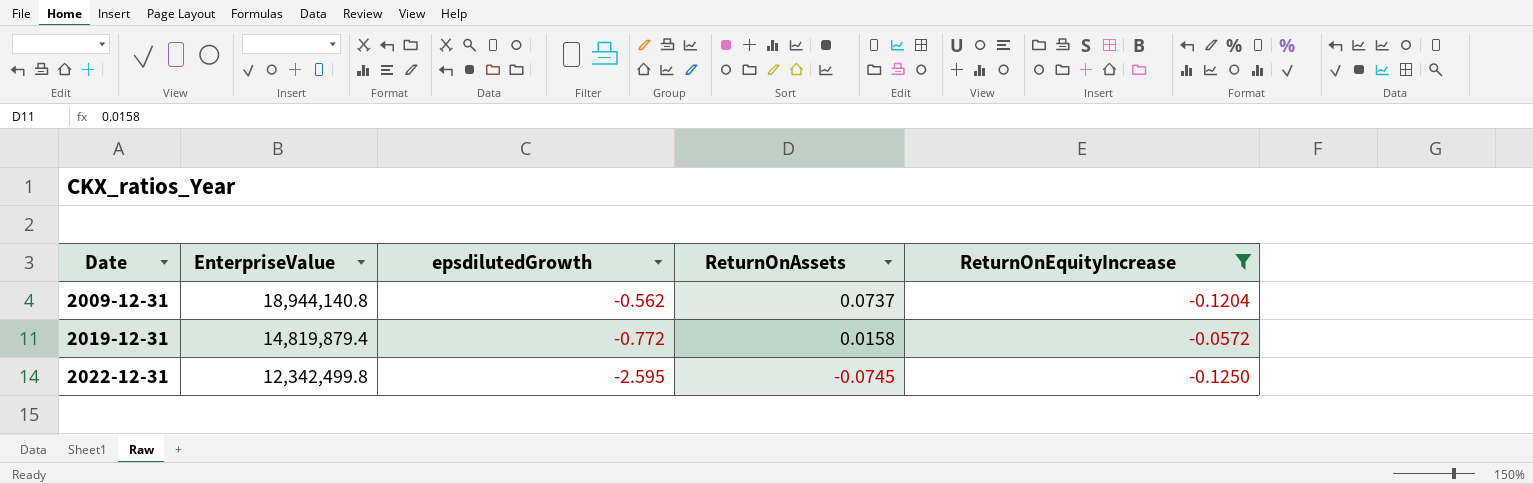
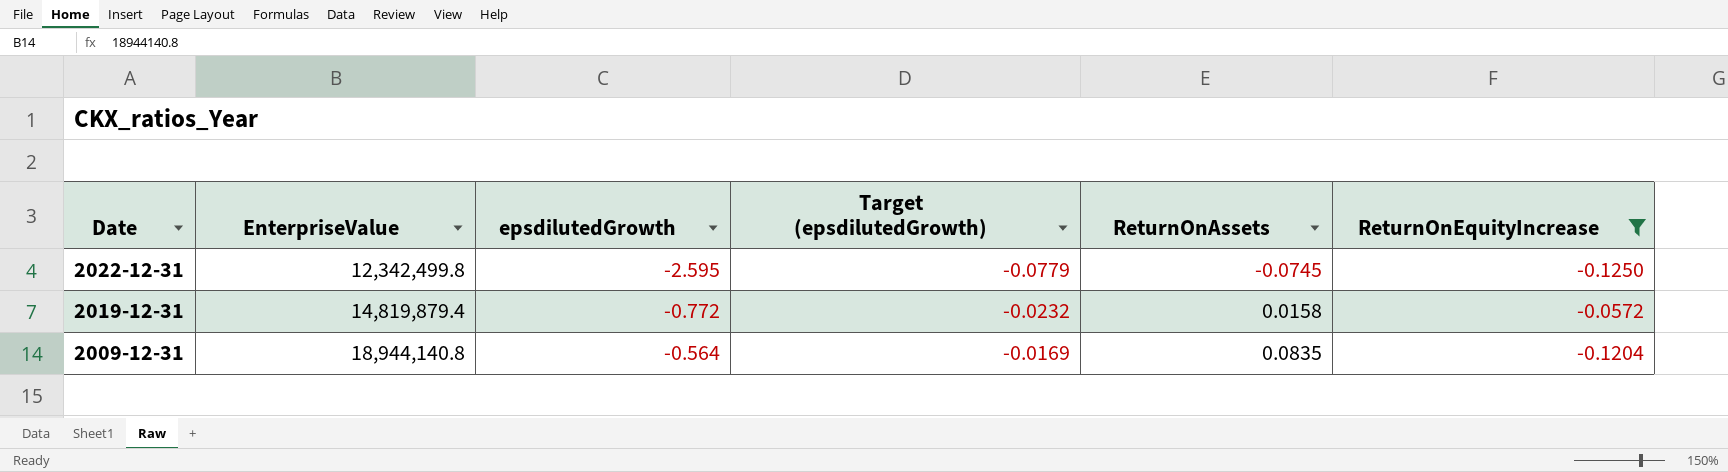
row order: Date ascending -> Date descending
column Target (epsdilutedGrowth) | formula: none -> [epsdilutedGrowth] * 0.03
2009-12-31 | epsdilutedGrowth: -0.562 -> -0.564
2009-12-31 | ReturnOnAssets: 0.0737 -> 0.0835

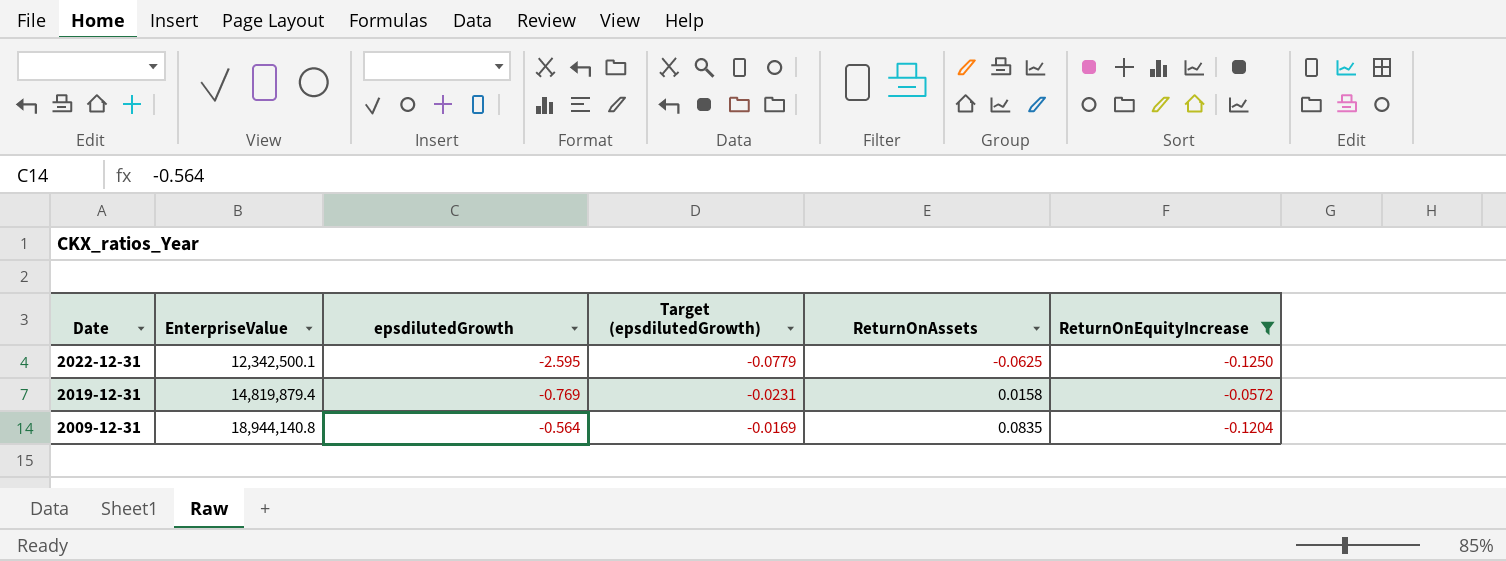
2022-12-31 | EnterpriseValue: 12,342,499.8 -> 12,342,500.1
2022-12-31 | ReturnOnAssets: -0.0745 -> -0.0625
2019-12-31 | epsdilutedGrowth: -0.772 -> -0.769
2019-12-31 | Target (epsdilutedGrowth): -0.0232 -> -0.0231

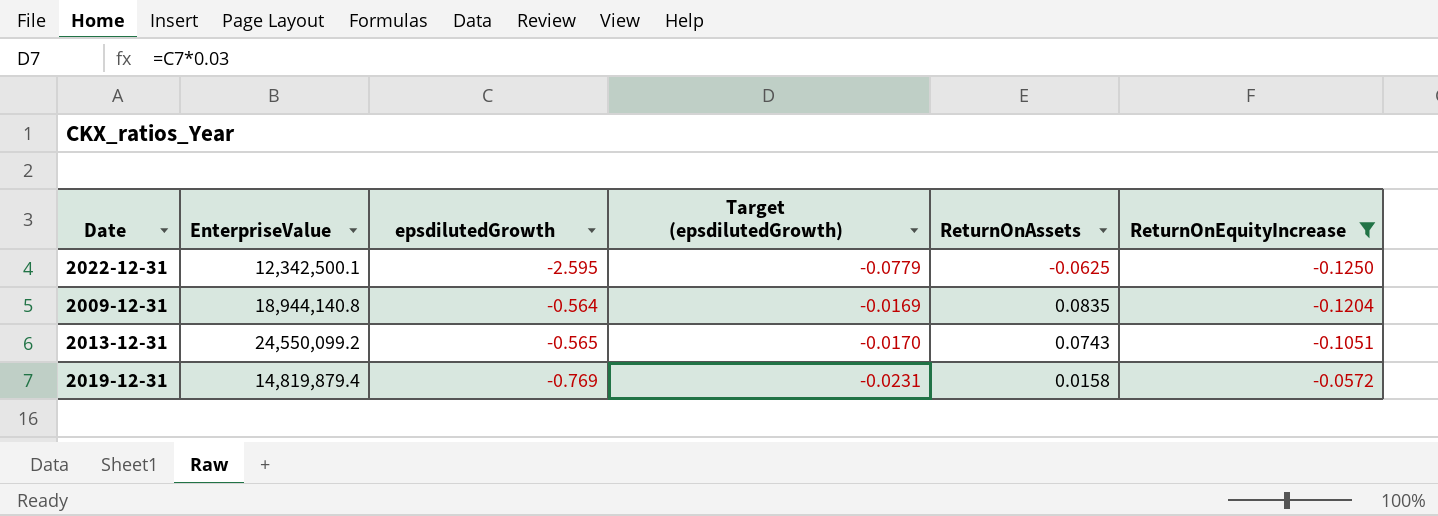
row order: Date descending -> ReturnOnEquityIncrease ascending
row 2013-12-31: none -> 24,550,099.2 | -0.565 | -0.0170 | 0.0743 | -0.1051

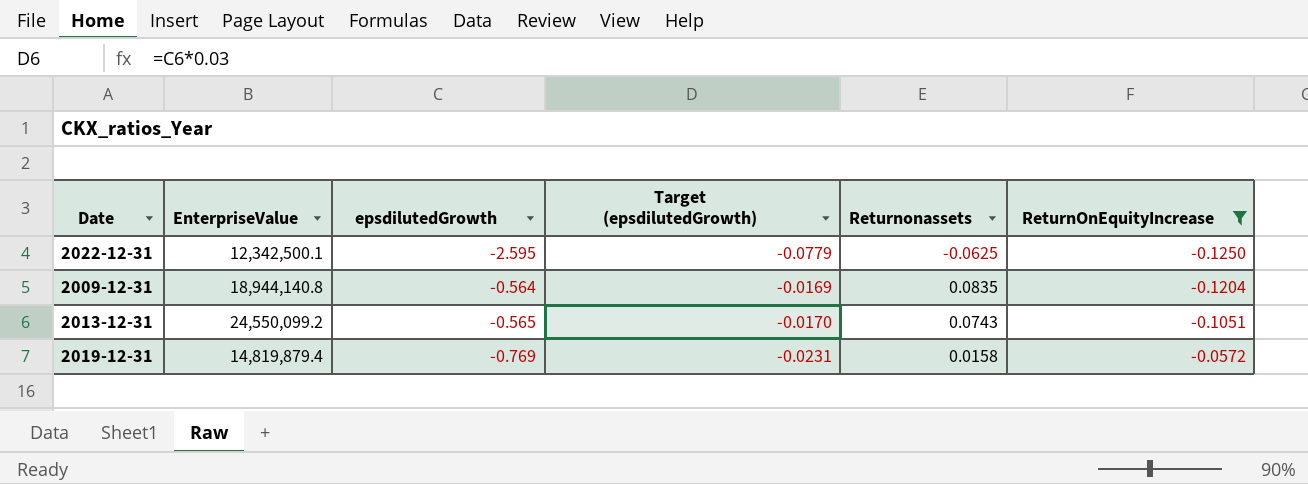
column name: ReturnOnAssets -> Returnonassets

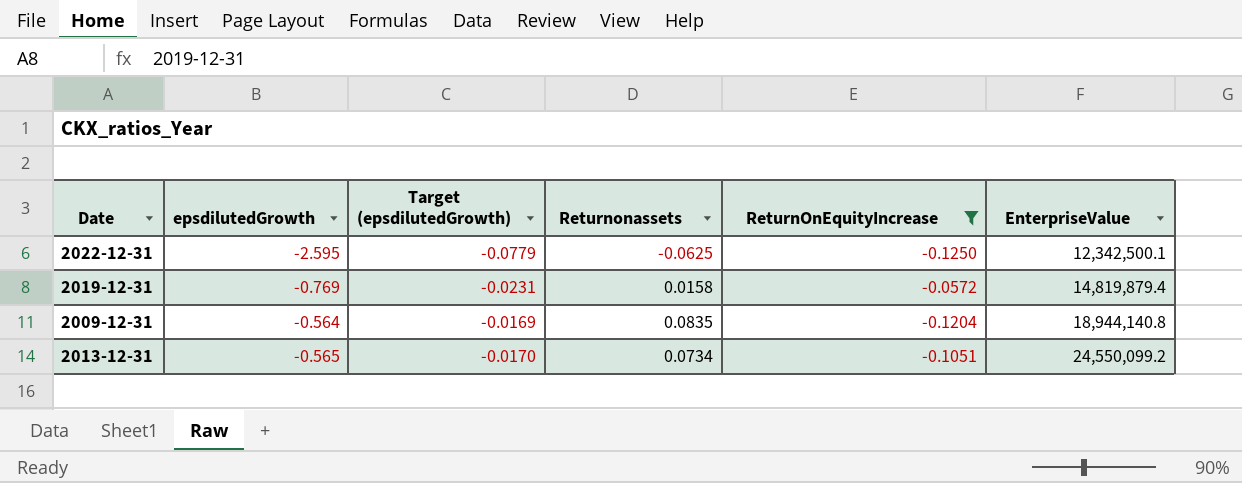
row order: ReturnOnEquityIncrease ascending -> EnterpriseValue ascending
column EnterpriseValue | position: 2 -> 6
2013-12-31 | Returnonassets: 0.0743 -> 0.0734

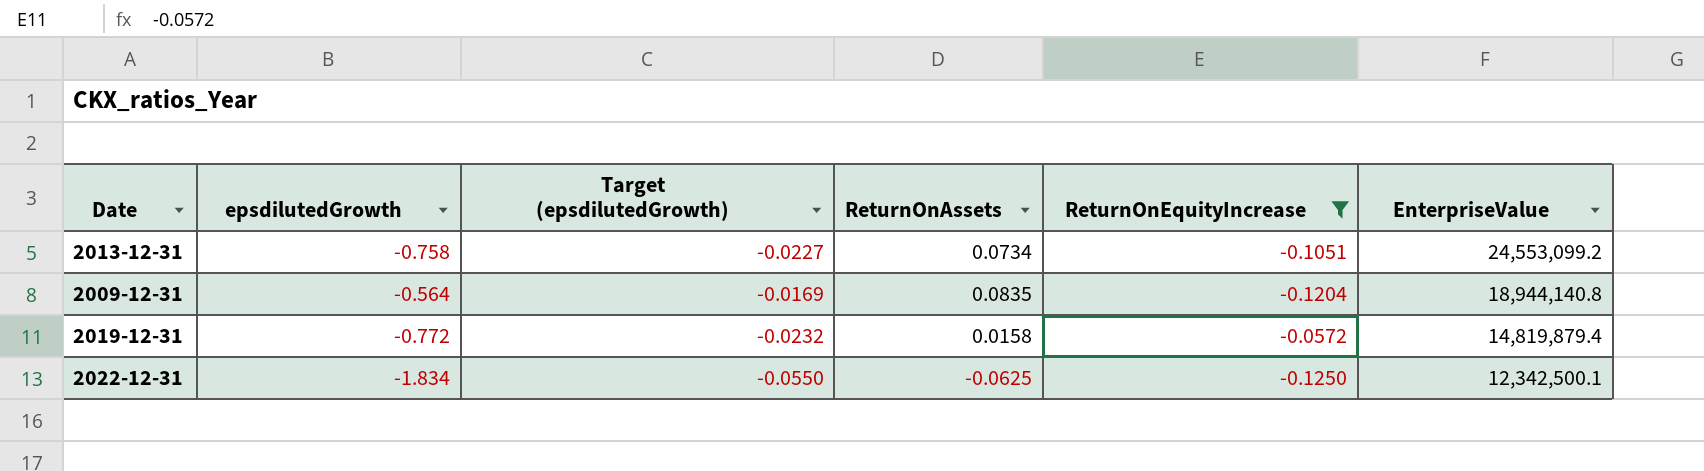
row order: EnterpriseValue ascending -> EnterpriseValue descending
column name: Returnonassets -> ReturnOnAssets
2013-12-31 | epsdilutedGrowth: -0.565 -> -0.758
2013-12-31 | Target (epsdilutedGrowth): -0.0170 -> -0.0227
2013-12-31 | EnterpriseValue: 24,550,099.2 -> 24,553,099.2
2019-12-31 | epsdilutedGrowth: -0.769 -> -0.772
2019-12-31 | Target (epsdilutedGrowth): -0.0231 -> -0.0232
2022-12-31 | epsdilutedGrowth: -2.595 -> -1.834
2022-12-31 | Target (epsdilutedGrowth): -0.0779 -> -0.0550

